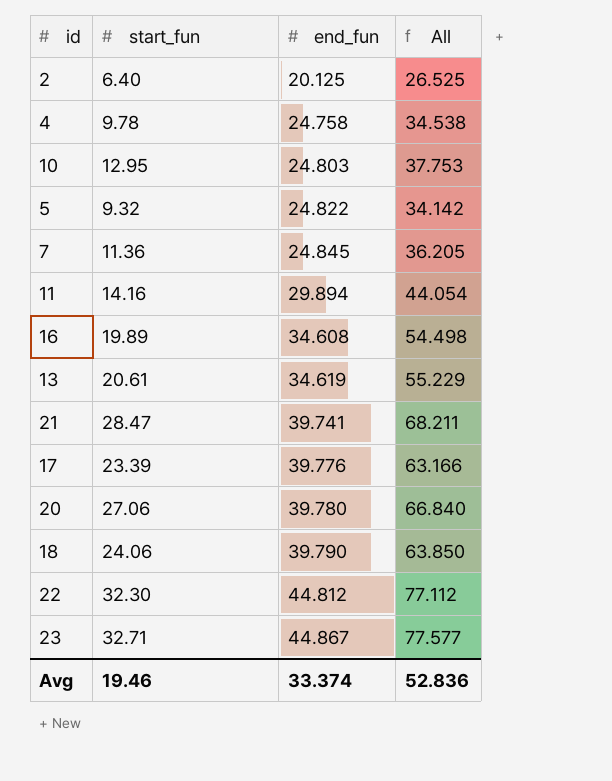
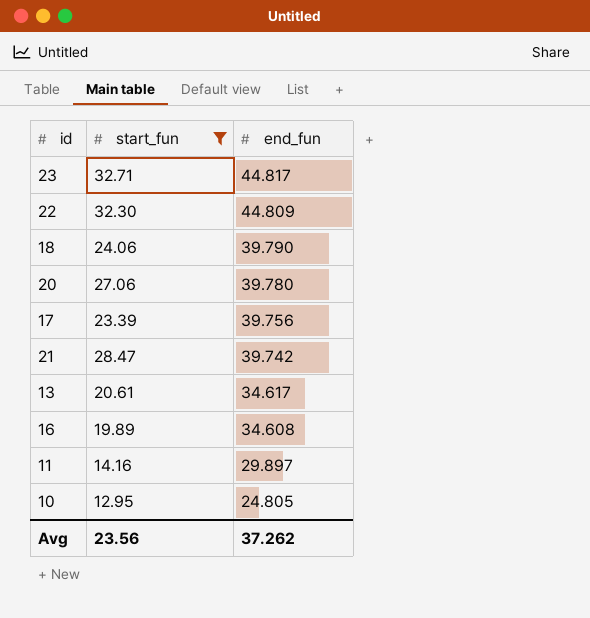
filter: none -> start_fun >= 12.95
row order: end_fun ascending -> end_fun descending
column All | formula: [start_fun] + [end_fun] -> none
23 | end_fun: 44.867 -> 44.817
22 | end_fun: 44.812 -> 44.809
17 | end_fun: 39.776 -> 39.756
21 | end_fun: 39.741 -> 39.742
13 | end_fun: 34.619 -> 34.617
11 | end_fun: 29.894 -> 29.897
10 | end_fun: 24.803 -> 24.805
Avg | start_fun: 19.46 -> 23.56
Avg | end_fun: 33.374 -> 37.262

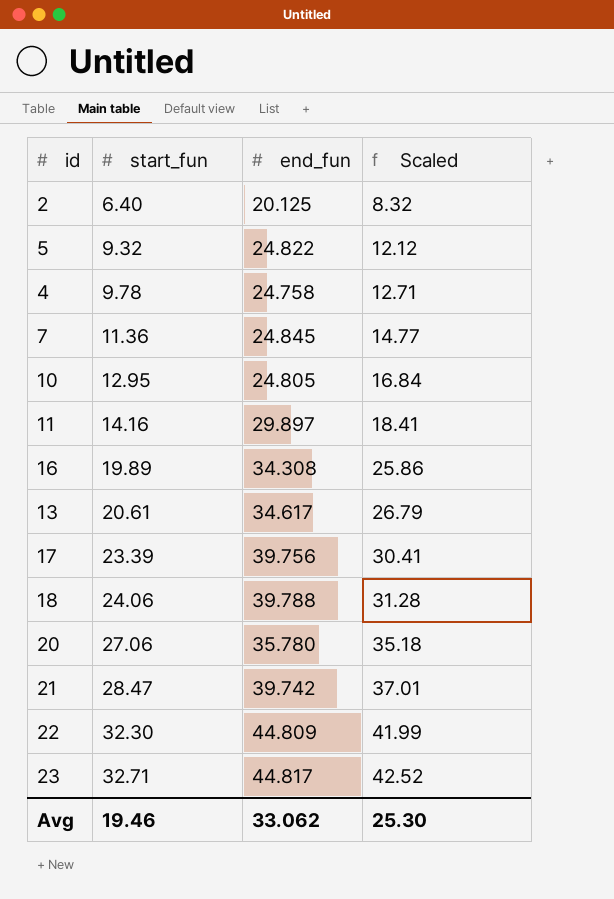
filter: start_fun >= 12.95 -> none
row order: end_fun descending -> start_fun ascending
column Scaled | formula: none -> [start_fun] * 1.3
16 | end_fun: 34.608 -> 34.308
18 | end_fun: 39.790 -> 39.788
20 | end_fun: 39.780 -> 35.780
Avg | start_fun: 23.56 -> 19.46
Avg | end_fun: 37.262 -> 33.062

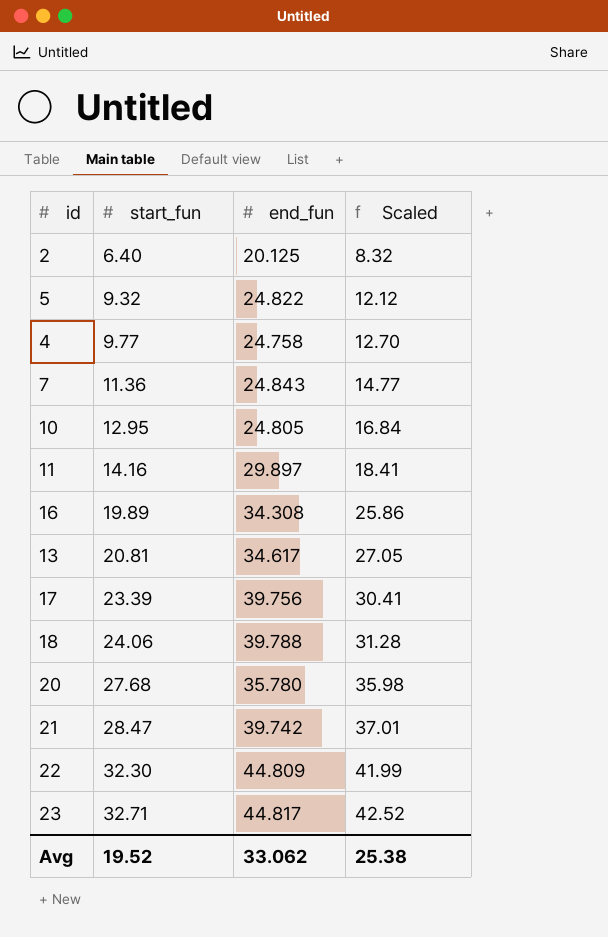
4 | start_fun: 9.78 -> 9.77
4 | Scaled: 12.71 -> 12.70
7 | end_fun: 24.845 -> 24.843
13 | start_fun: 20.61 -> 20.81
13 | Scaled: 26.79 -> 27.05
20 | start_fun: 27.06 -> 27.68
20 | Scaled: 35.18 -> 35.98
Avg | start_fun: 19.46 -> 19.52
Avg | Scaled: 25.30 -> 25.38

